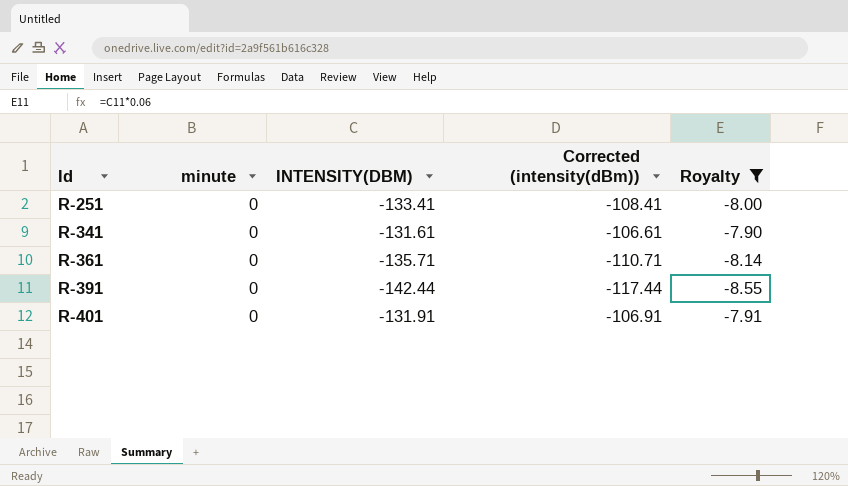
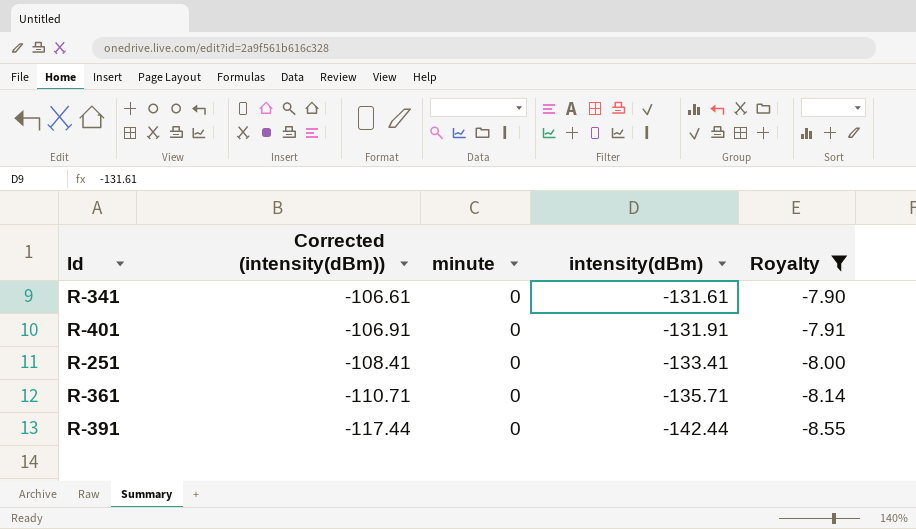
row order: Id ascending -> Corrected (intensity(dBm)) descending
column Corrected (intensity(dBm)) | position: 4 -> 2
column name: INTENSITY(DBM) -> intensity(dBm)

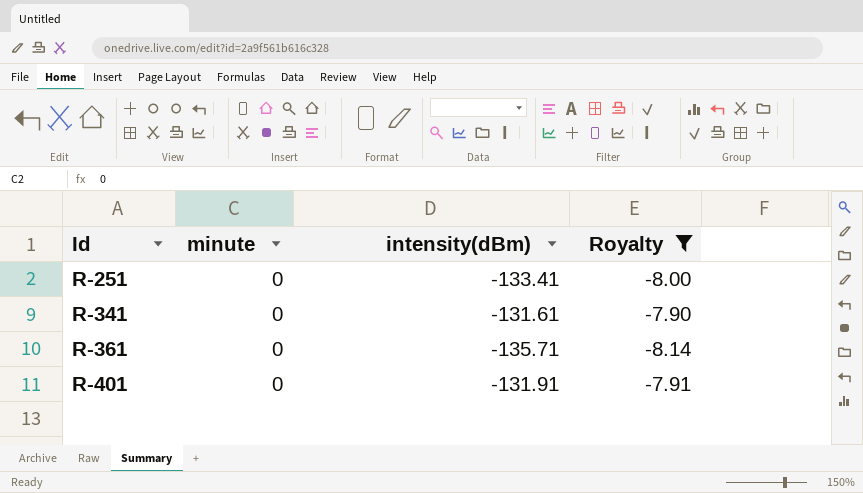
row order: Corrected (intensity(dBm)) descending -> Id ascending
column Corrected (intensity(dBm)) | formula: [intensity(dBm)] + 25 -> none
row R-391: -117.44 | 0 | -142.44 | -8.55 -> none

